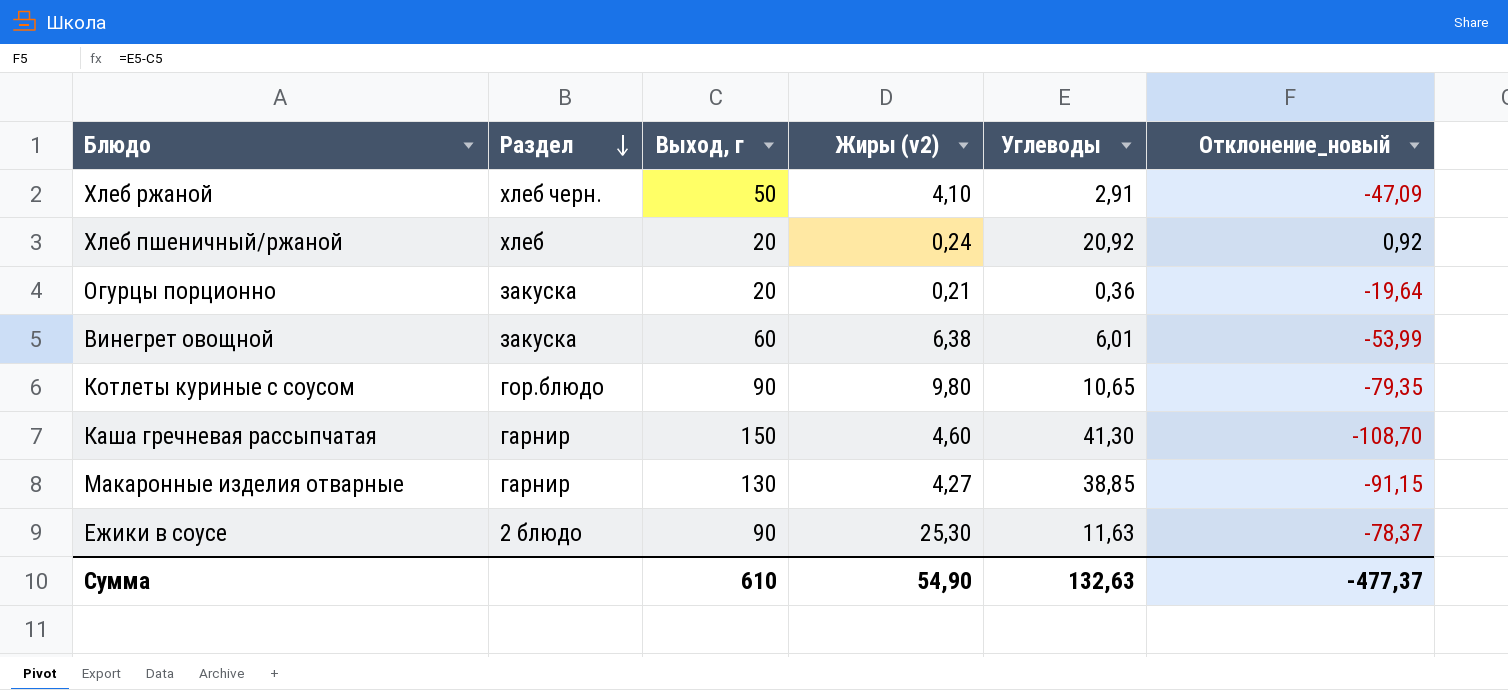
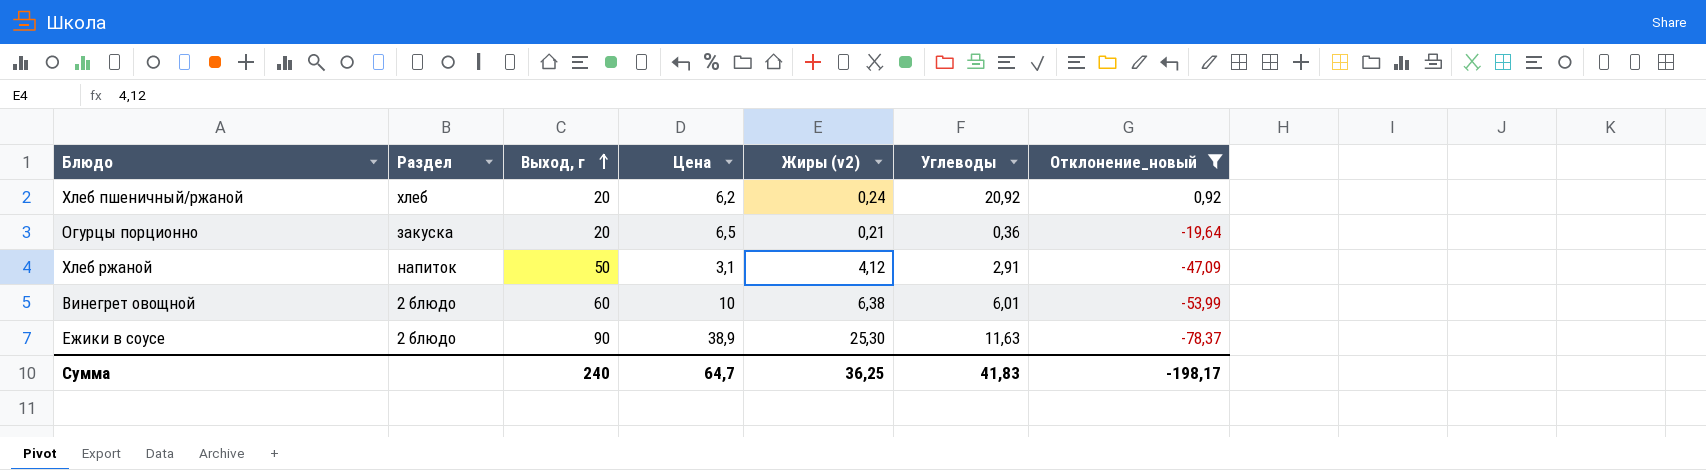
filter: none -> Отклонение_новый >= -78,37
row order: Раздел descending -> Выход, г ascending
column Цена | position: none -> 4
Хлеб ржаной | Раздел: хлеб черн. -> напиток
Хлеб ржаной | Жиры (v2): 4,10 -> 4,12
Винегрет овощной | Раздел: закуска -> 2 блюдо
Сумма | Выход, г: 610 -> 240
Сумма | Жиры (v2): 54,90 -> 36,25
Сумма | Углеводы: 132,63 -> 41,83
Сумма | Отклонение_новый: -477,37 -> -198,17

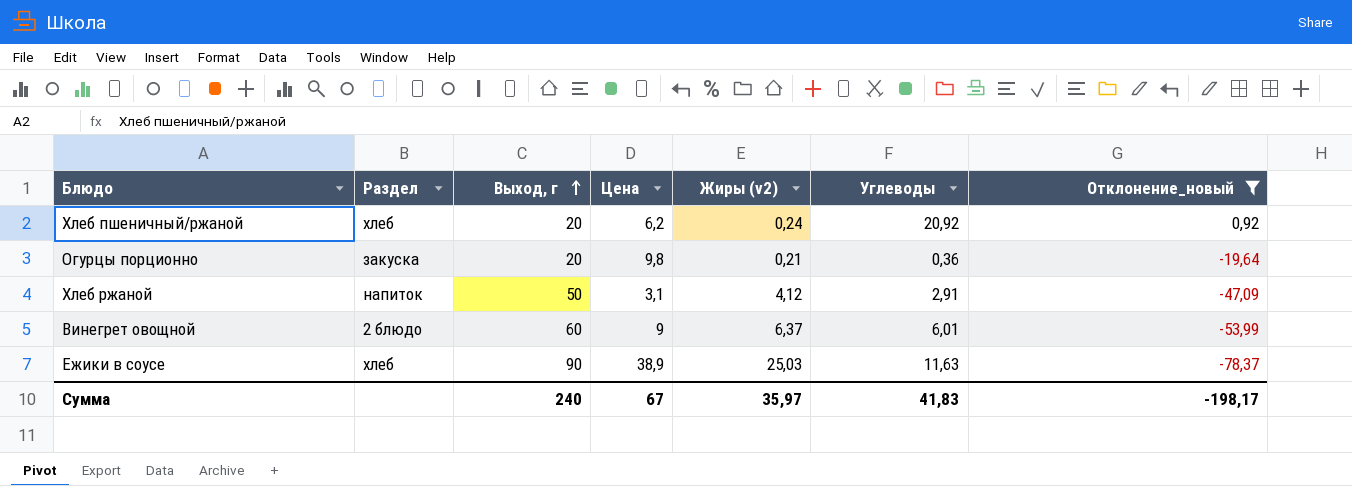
Огурцы порционно | Цена: 6,5 -> 9,8
Винегрет овощной | Цена: 10 -> 9
Винегрет овощной | Жиры (v2): 6,38 -> 6,37
Ежики в соусе | Раздел: 2 блюдо -> хлеб
Ежики в соусе | Жиры (v2): 25,30 -> 25,03
Сумма | Цена: 64,7 -> 67
Сумма | Жиры (v2): 36,25 -> 35,97

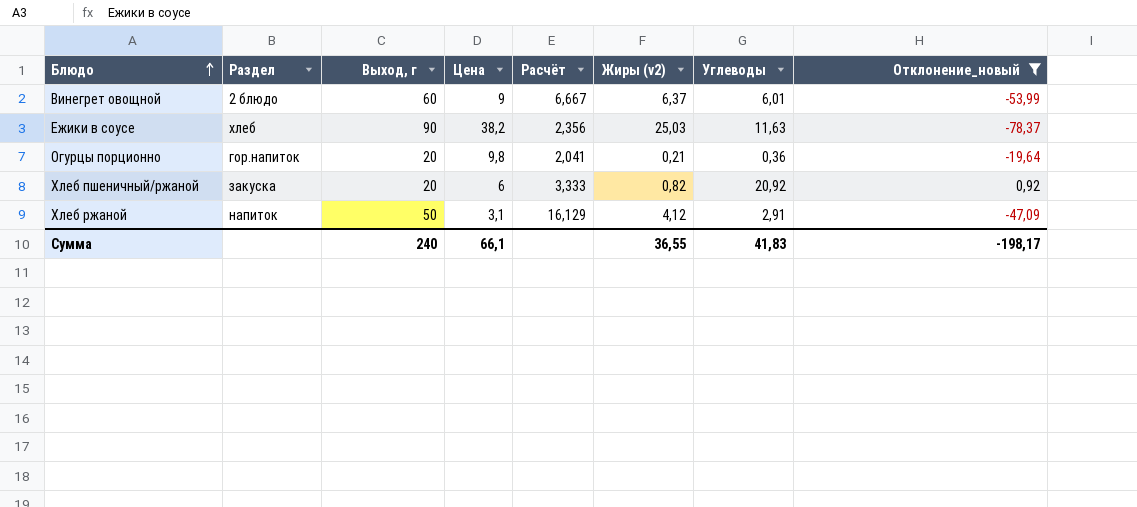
row order: Выход, г ascending -> Блюдо ascending
column Расчёт | formula: none -> [Выход, г] / [Цена]
Ежики в соусе | Цена: 38,9 -> 38,2
Огурцы порционно | Раздел: закуска -> гор.напиток
Хлеб пшеничный/ржаной | Раздел: хлеб -> закуска
Хлеб пшеничный/ржаной | Цена: 6,2 -> 6
Хлеб пшеничный/ржаной | Жиры (v2): 0,24 -> 0,82
Сумма | Цена: 67 -> 66,1
Сумма | Жиры (v2): 35,97 -> 36,55

